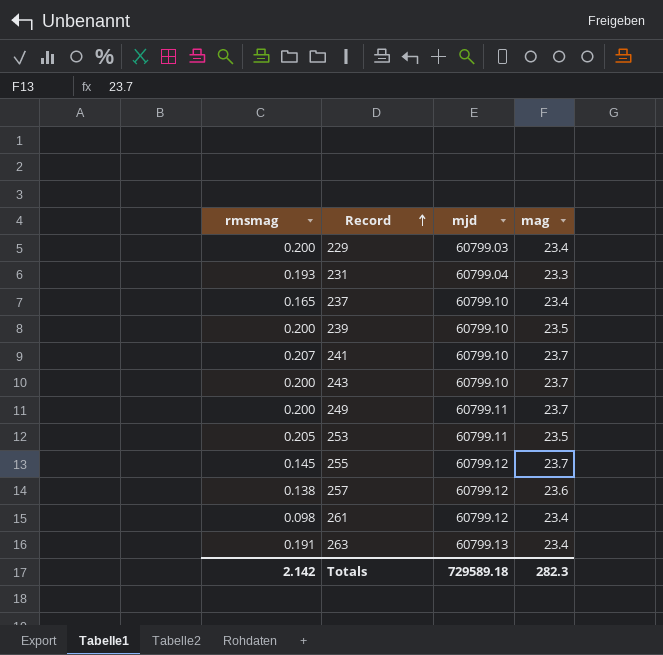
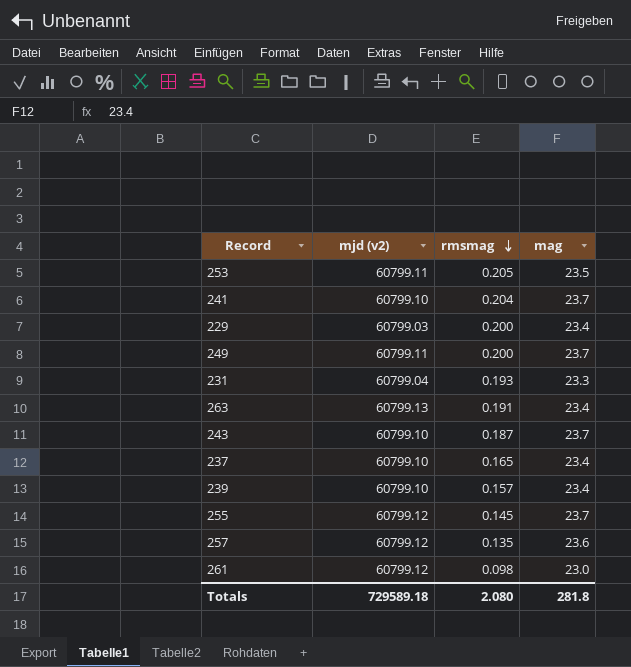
row order: Record ascending -> rmsmag descending
column name: mjd -> mjd (v2)
column rmsmag | position: 1 -> 3
241 | rmsmag: 0.207 -> 0.204
243 | rmsmag: 0.200 -> 0.187
239 | rmsmag: 0.200 -> 0.157
239 | mag: 23.5 -> 23.4
257 | rmsmag: 0.138 -> 0.135
261 | mag: 23.4 -> 23.0
Totals | rmsmag: 2.142 -> 2.080
Totals | mag: 282.3 -> 281.8

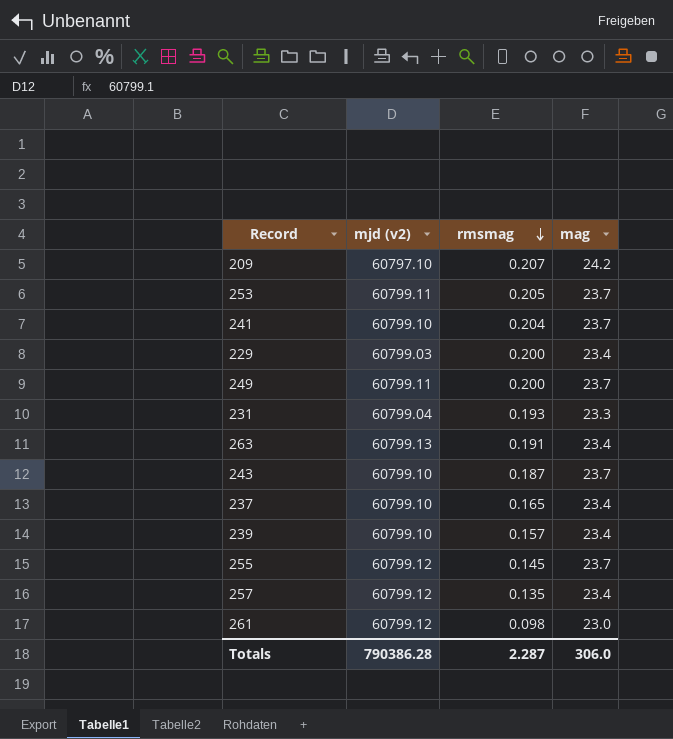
row 209: none -> 60797.10 | 0.207 | 24.2
253 | mag: 23.5 -> 23.7
257 | mag: 23.6 -> 23.4
Totals | mjd (v2): 729589.18 -> 790386.28
Totals | rmsmag: 2.080 -> 2.287
Totals | mag: 281.8 -> 306.0

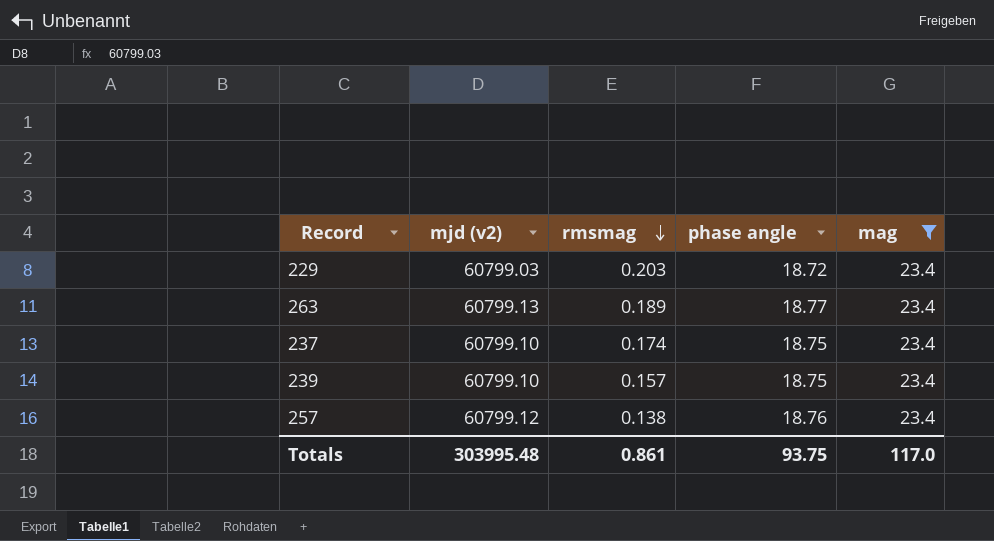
filter: none -> mag = 23.4
column phase angle | position: none -> 4
229 | rmsmag: 0.200 -> 0.203
263 | rmsmag: 0.191 -> 0.189
237 | rmsmag: 0.165 -> 0.174
257 | rmsmag: 0.135 -> 0.138
Totals | mjd (v2): 790386.28 -> 303995.48
Totals | rmsmag: 2.287 -> 0.861
Totals | mag: 306.0 -> 117.0

